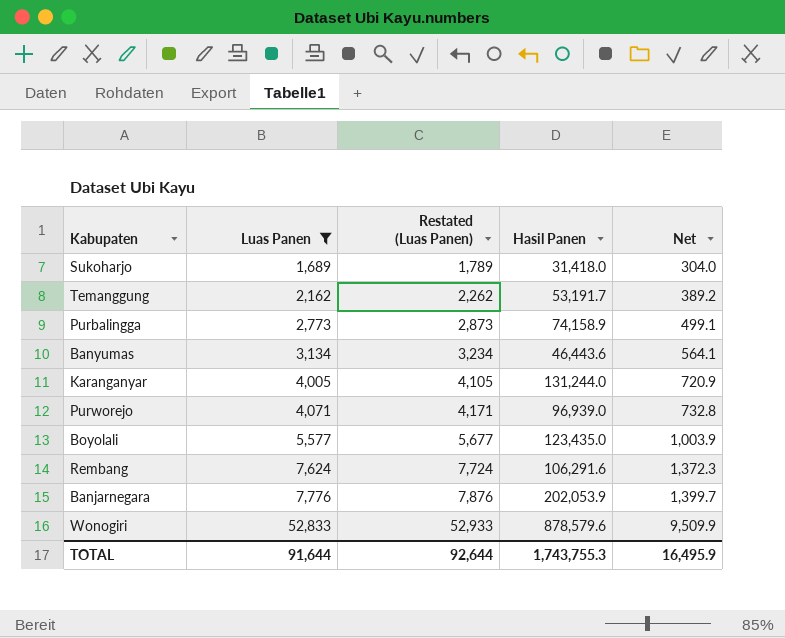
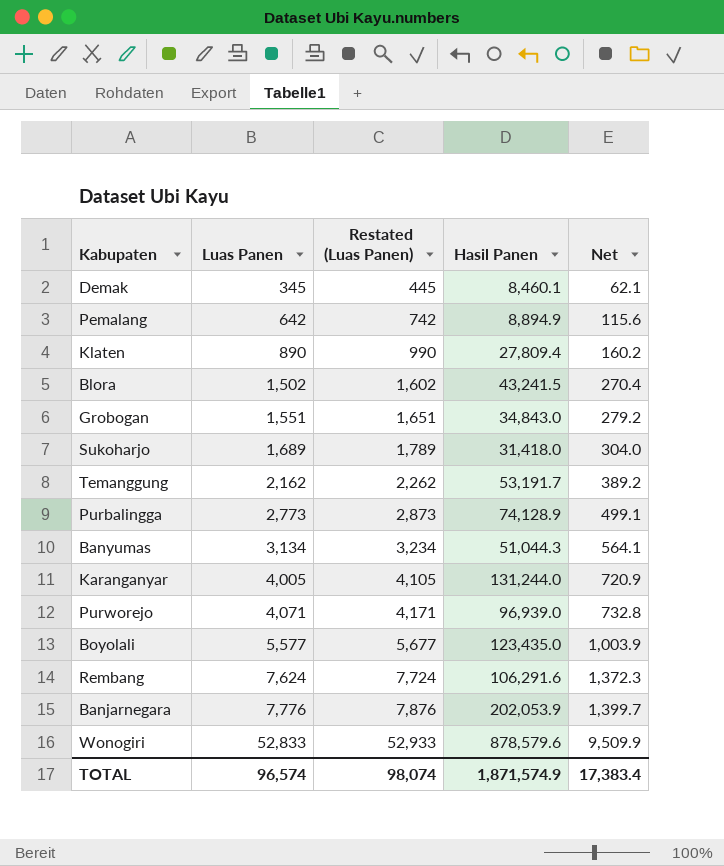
filter: Luas Panen >= 1,689 -> none
Purbalingga | Hasil Panen: 74,158.9 -> 74,128.9
Banyumas | Hasil Panen: 46,443.6 -> 51,044.3
TOTAL | Luas Panen: 91,644 -> 96,574
TOTAL | Restated (Luas Panen): 92,644 -> 98,074
TOTAL | Hasil Panen: 1,743,755.3 -> 1,871,574.9
TOTAL | Net: 16,495.9 -> 17,383.4

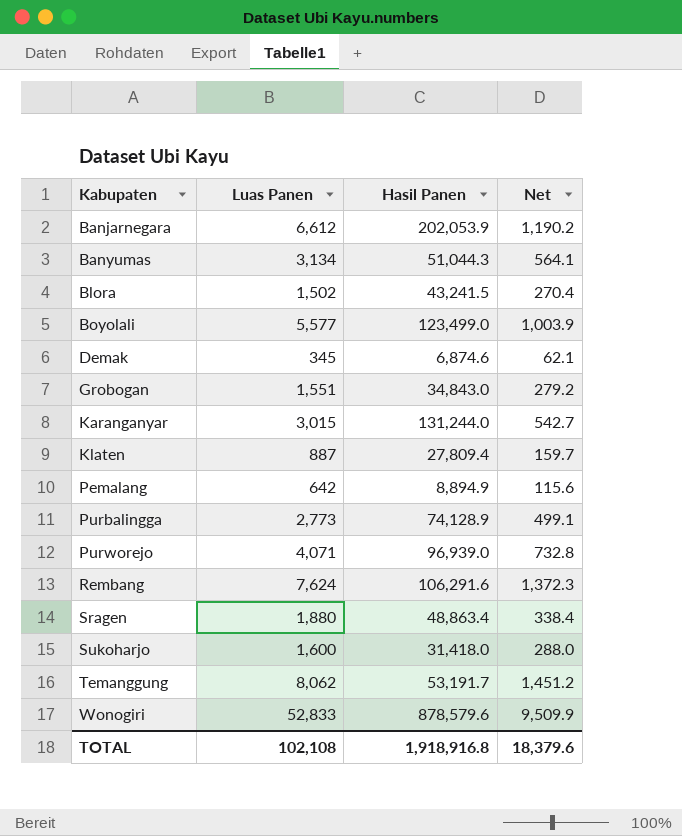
row order: Luas Panen ascending -> Kabupaten ascending
column Restated (Luas Panen) | formula: [Luas Panen] + 100 -> none
Banjarnegara | Luas Panen: 7,776 -> 6,612
Banjarnegara | Net: 1,399.7 -> 1,190.2
Boyolali | Hasil Panen: 123,435.0 -> 123,499.0
Demak | Hasil Panen: 8,460.1 -> 6,874.6
Karanganyar | Luas Panen: 4,005 -> 3,015
Karanganyar | Net: 720.9 -> 542.7
Klaten | Luas Panen: 890 -> 887
Klaten | Net: 160.2 -> 159.7
row Sragen: none -> 1,880 | 48,863.4 | 338.4
Sukoharjo | Luas Panen: 1,689 -> 1,600
Sukoharjo | Net: 304.0 -> 288.0
Temanggung | Luas Panen: 2,162 -> 8,062
Temanggung | Net: 389.2 -> 1,451.2
TOTAL | Luas Panen: 96,574 -> 102,108
TOTAL | Hasil Panen: 1,871,574.9 -> 1,918,916.8
TOTAL | Net: 17,383.4 -> 18,379.6

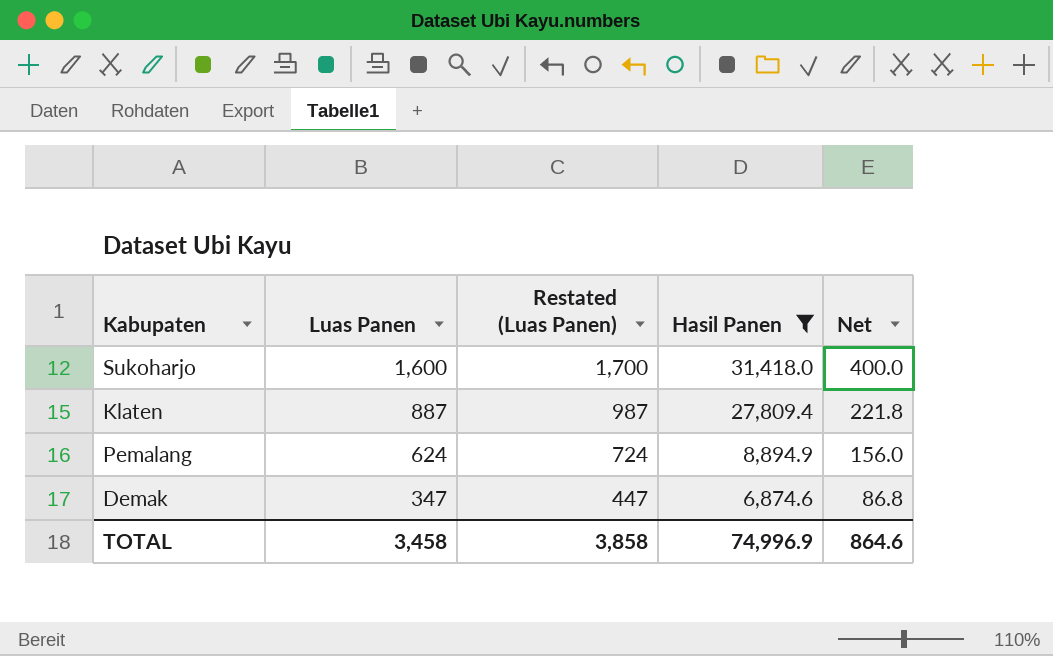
filter: none -> Hasil Panen <= 31,418.0
row order: Kabupaten ascending -> Luas Panen descending
column Restated (Luas Panen) | formula: none -> [Luas Panen] + 100
column Net | formula: [Luas Panen] * 0.18 -> [Luas Panen] * 0.25
Pemalang | Luas Panen: 642 -> 624
Demak | Luas Panen: 345 -> 347
TOTAL | Luas Panen: 102,108 -> 3,458
TOTAL | Hasil Panen: 1,918,916.8 -> 74,996.9
TOTAL | Net: 18,379.6 -> 864.6

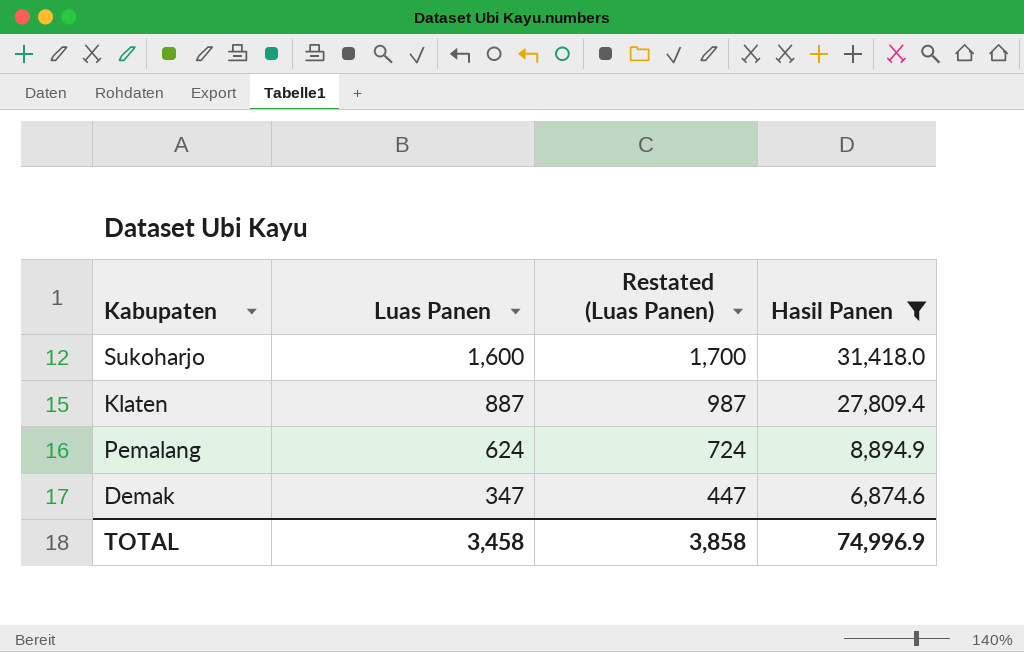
column Net | formula: [Luas Panen] * 0.25 -> none

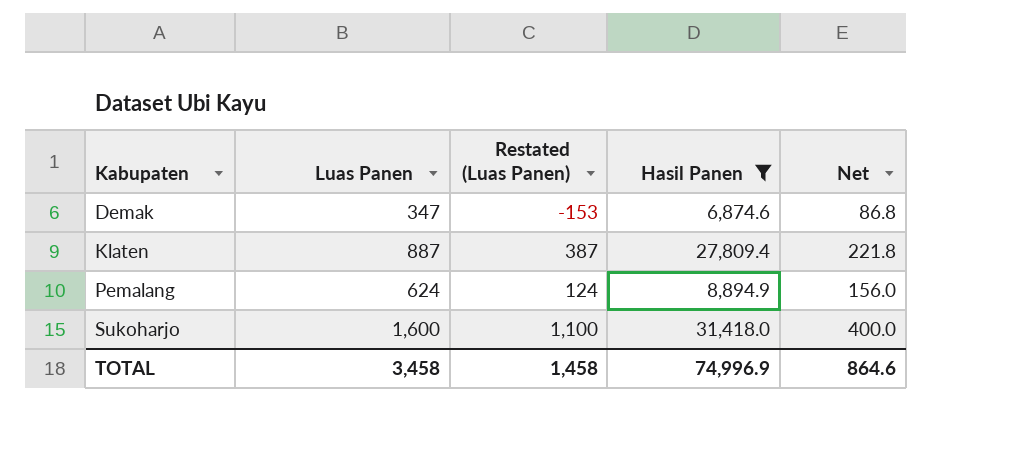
row order: Luas Panen descending -> Kabupaten ascending
column Restated (Luas Panen) | formula: [Luas Panen] + 100 -> [Luas Panen] - 500
column Net | formula: none -> [Luas Panen] * 0.25
TOTAL | Restated (Luas Panen): 3,858 -> 1,458

